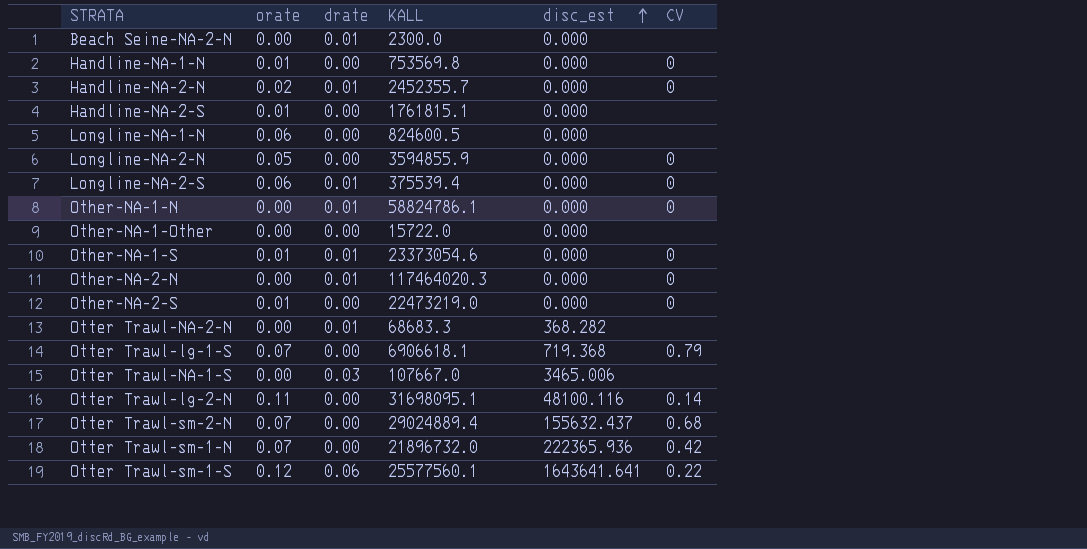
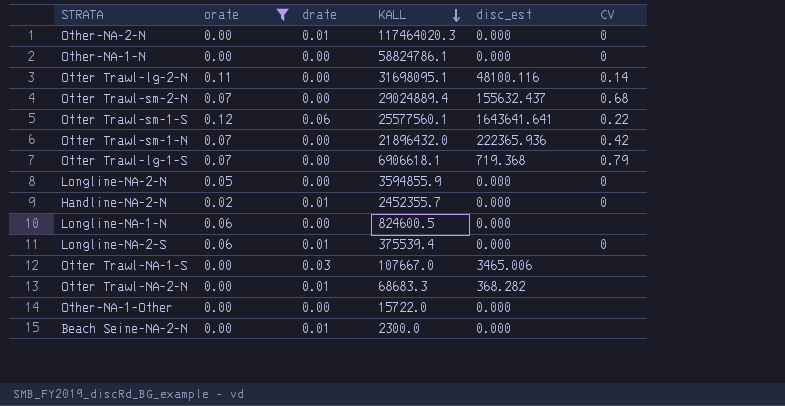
filter: none -> orate != 0.01
row order: disc_est ascending -> KALL descending
Other-NA-1-N | drate: 0.01 -> 0.00
Otter Trawl-sm-1-N | KALL: 21896732.0 -> 21896432.0

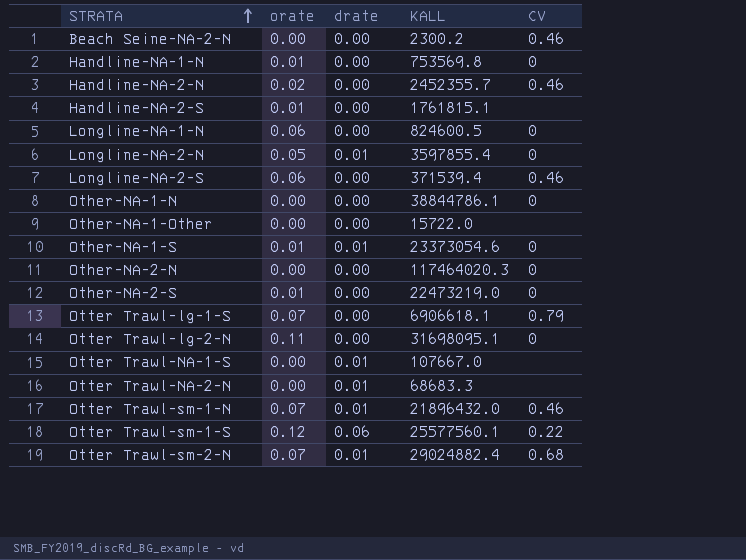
filter: orate != 0.01 -> none
row order: KALL descending -> STRATA ascending
column disc_est | position: 5 -> none
Beach Seine-NA-2-N | drate: 0.01 -> 0.00
Beach Seine-NA-2-N | KALL: 2300.0 -> 2300.2
Beach Seine-NA-2-N | CV: none -> 0.46
Handline-NA-2-N | drate: 0.01 -> 0.00
Handline-NA-2-N | CV: 0 -> 0.46
Longline-NA-1-N | CV: none -> 0
Longline-NA-2-N | drate: 0.00 -> 0.01
Longline-NA-2-N | KALL: 3594855.9 -> 3597855.4
Longline-NA-2-S | drate: 0.01 -> 0.00
Longline-NA-2-S | KALL: 375539.4 -> 371539.4
Longline-NA-2-S | CV: 0 -> 0.46
Other-NA-1-N | KALL: 58824786.1 -> 38844786.1
Other-NA-2-N | drate: 0.01 -> 0.00
Otter Trawl-lg-2-N | CV: 0.14 -> 0
Otter Trawl-NA-1-S | drate: 0.03 -> 0.01
Otter Trawl-sm-1-N | drate: 0.00 -> 0.01
Otter Trawl-sm-1-N | CV: 0.42 -> 0.46
Otter Trawl-sm-2-N | drate: 0.00 -> 0.01
Otter Trawl-sm-2-N | KALL: 29024889.4 -> 29024882.4

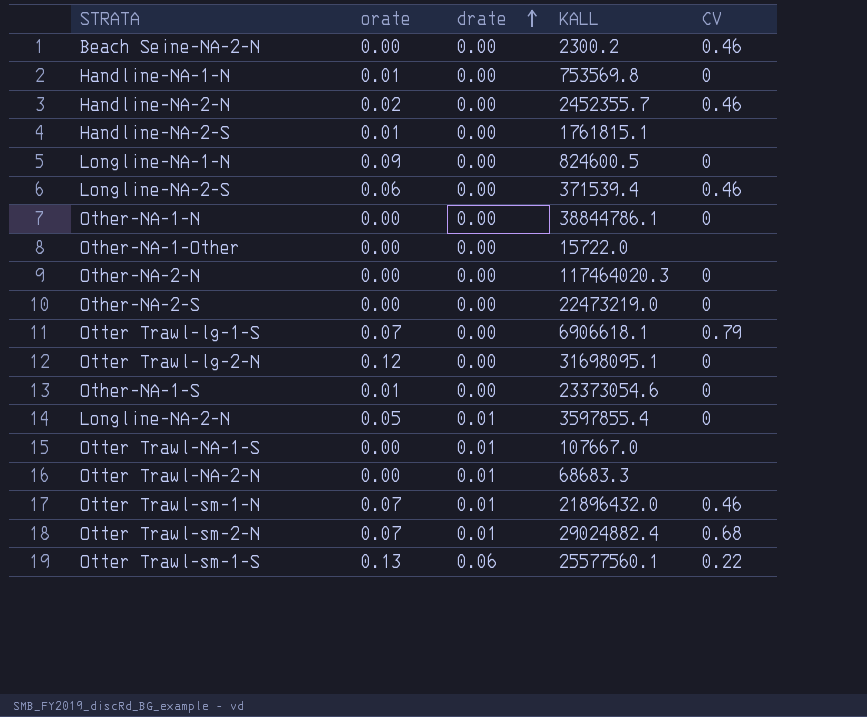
row order: STRATA ascending -> drate ascending
Longline-NA-1-N | orate: 0.06 -> 0.09
Other-NA-2-S | orate: 0.01 -> 0.00
Otter Trawl-lg-2-N | orate: 0.11 -> 0.12
Other-NA-1-S | drate: 0.01 -> 0.00
Otter Trawl-sm-1-S | orate: 0.12 -> 0.13

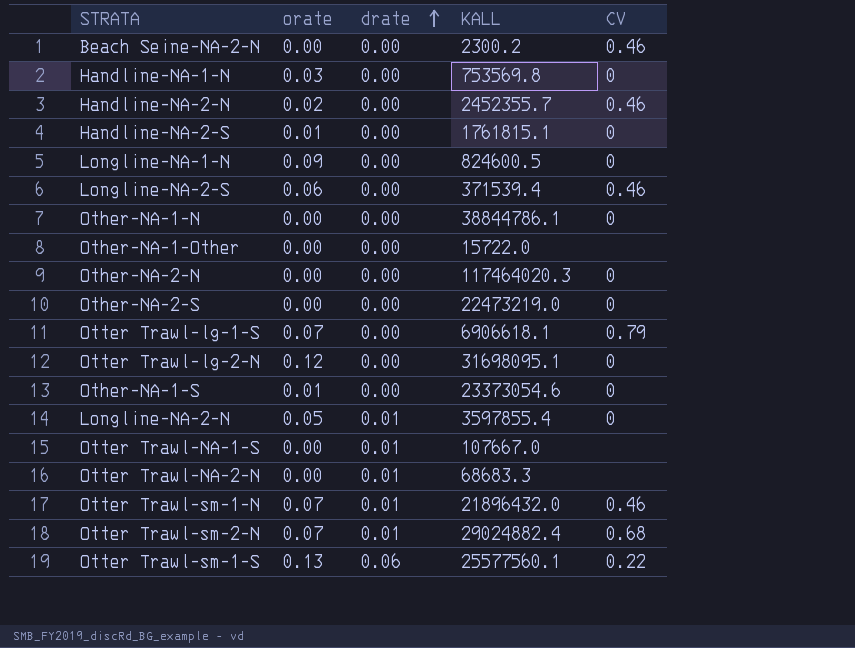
Handline-NA-1-N | orate: 0.01 -> 0.03
Handline-NA-2-S | CV: none -> 0

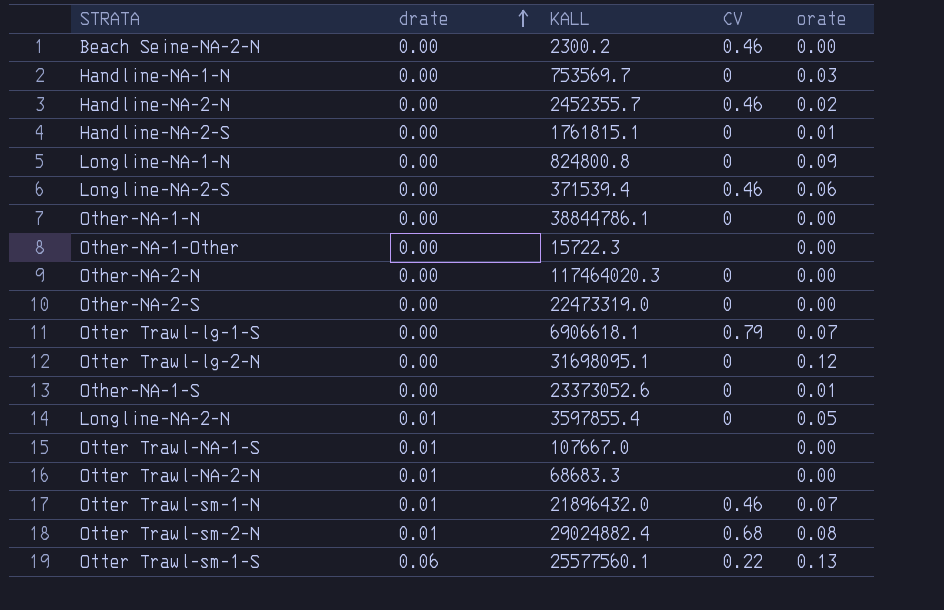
column orate | position: 2 -> 5
Handline-NA-1-N | KALL: 753569.8 -> 753569.7
Longline-NA-1-N | KALL: 824600.5 -> 824800.8
Other-NA-1-Other | KALL: 15722.0 -> 15722.3
Other-NA-2-S | KALL: 22473219.0 -> 22473319.0
Other-NA-1-S | KALL: 23373054.6 -> 23373052.6
Otter Trawl-sm-2-N | orate: 0.07 -> 0.08

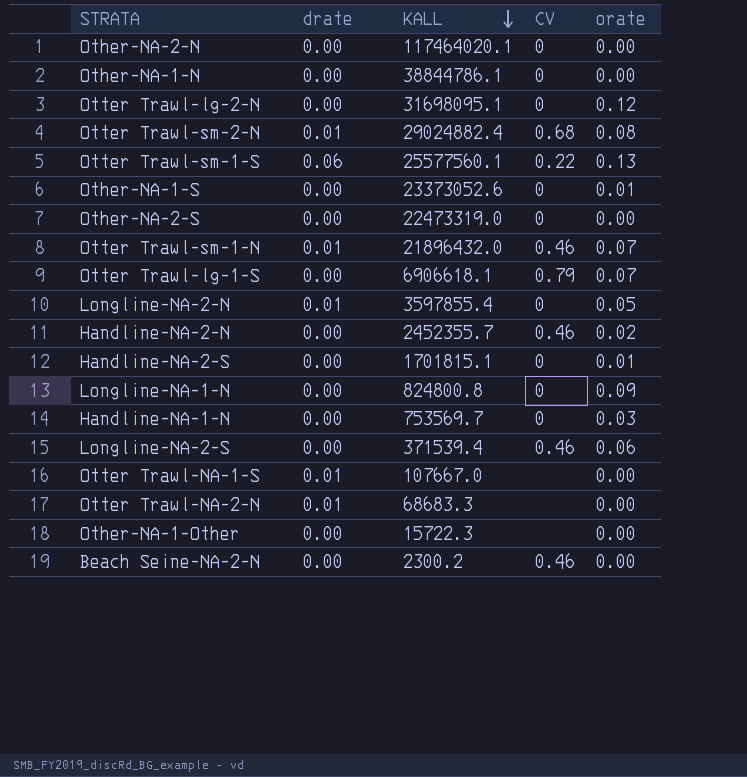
row order: drate ascending -> KALL descending
Other-NA-2-N | KALL: 117464020.3 -> 117464020.1
Handline-NA-2-S | KALL: 1761815.1 -> 1701815.1

